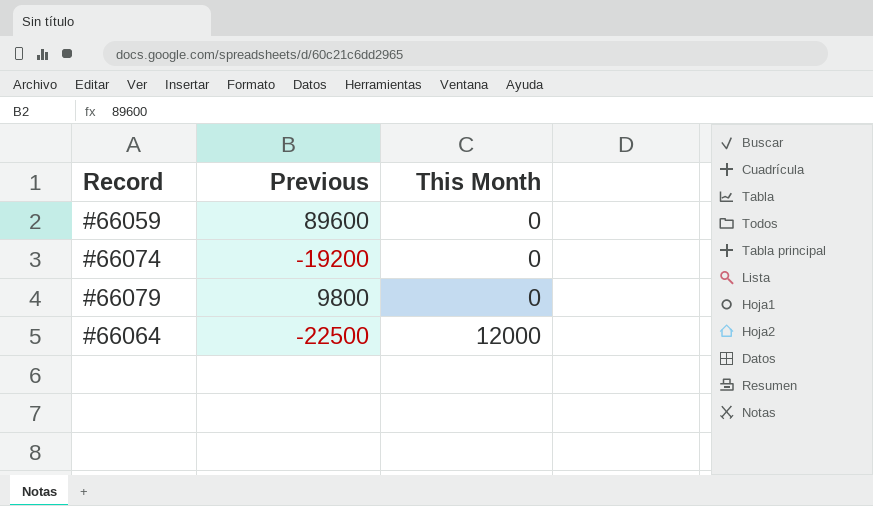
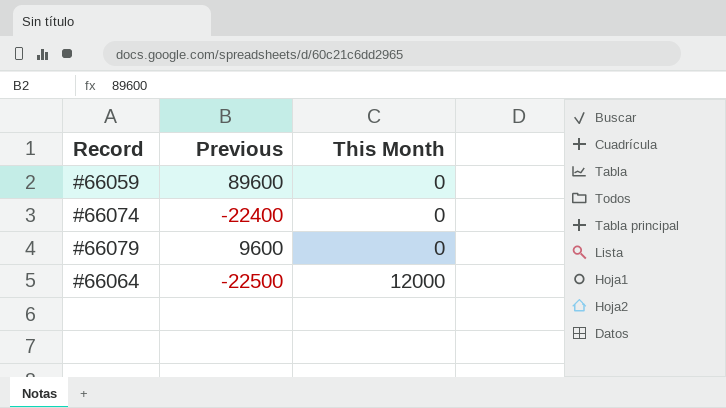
#66074 | Previous: -19200 -> -22400
#66079 | Previous: 9800 -> 9600

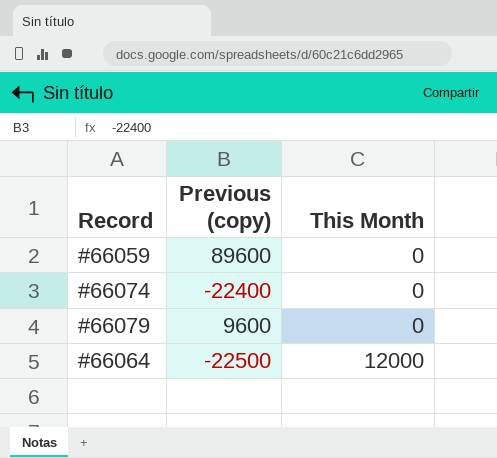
column name: Previous -> Previous (copy)

